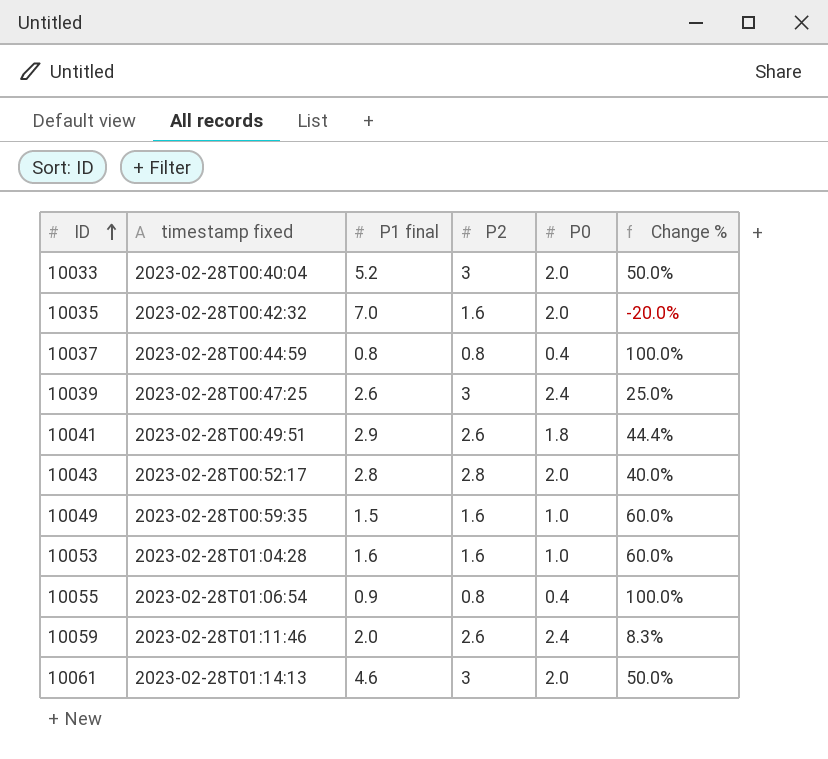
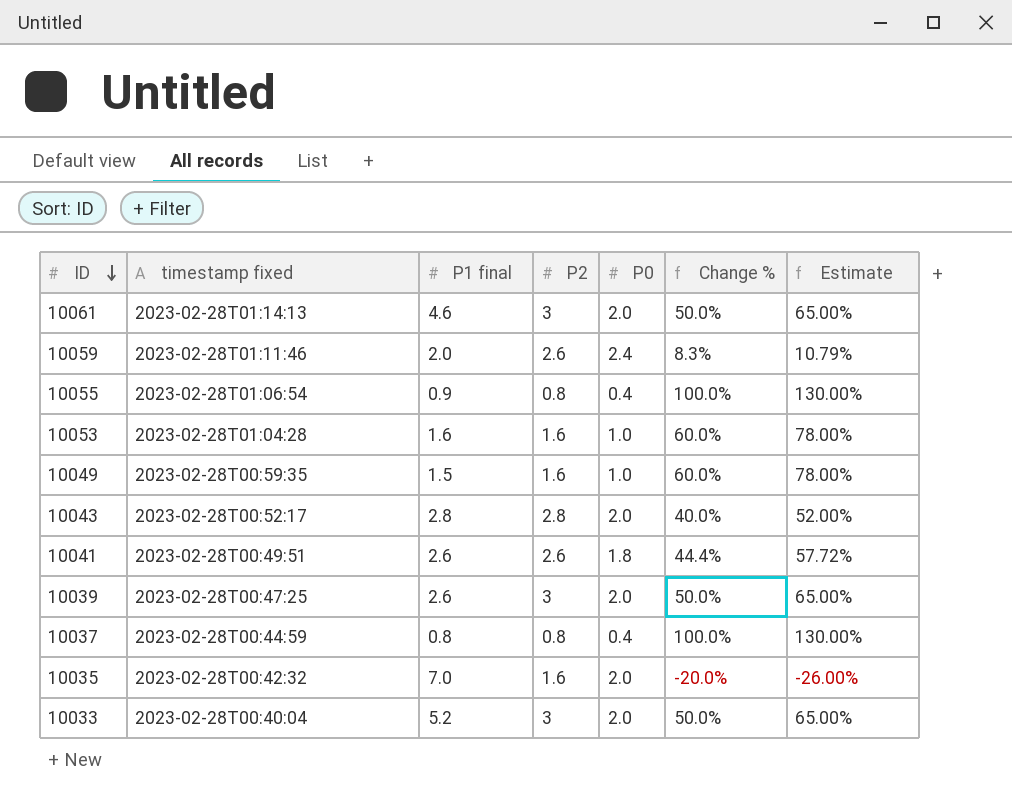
row order: ID ascending -> ID descending
column Estimate | formula: none -> [Change %] * 1.3
10041 | P1 final: 2.9 -> 2.6
10039 | P0: 2.4 -> 2.0
10039 | Change %: 25.0% -> 50.0%

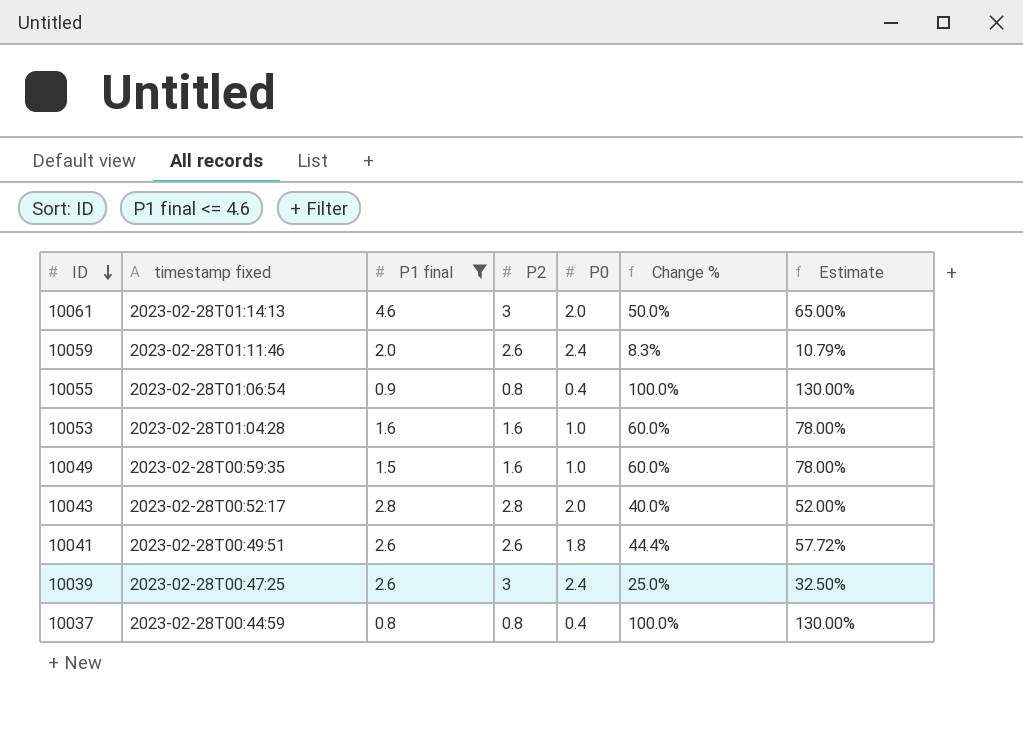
filter: none -> P1 final <= 4.6
10039 | P0: 2.0 -> 2.4
10039 | Change %: 50.0% -> 25.0%
10039 | Estimate: 65.00% -> 32.50%

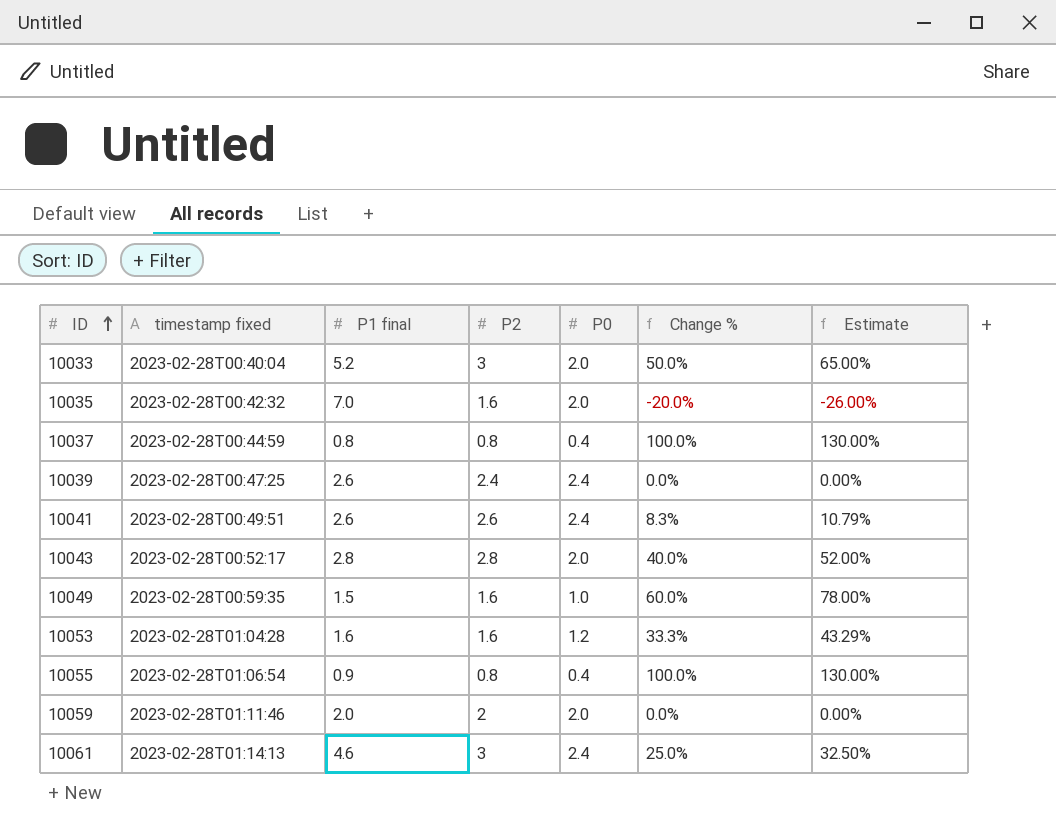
filter: P1 final <= 4.6 -> none
row order: ID descending -> ID ascending
10039 | P2: 3 -> 2.4
10039 | Change %: 25.0% -> 0.0%
10039 | Estimate: 32.50% -> 0.00%
10041 | P0: 1.8 -> 2.4
10041 | Change %: 44.4% -> 8.3%
10041 | Estimate: 57.72% -> 10.79%
10053 | P0: 1.0 -> 1.2
10053 | Change %: 60.0% -> 33.3%
10053 | Estimate: 78.00% -> 43.29%
10059 | P2: 2.6 -> 2
10059 | P0: 2.4 -> 2.0
10059 | Change %: 8.3% -> 0.0%
10059 | Estimate: 10.79% -> 0.00%
10061 | P0: 2.0 -> 2.4
10061 | Change %: 50.0% -> 25.0%
10061 | Estimate: 65.00% -> 32.50%

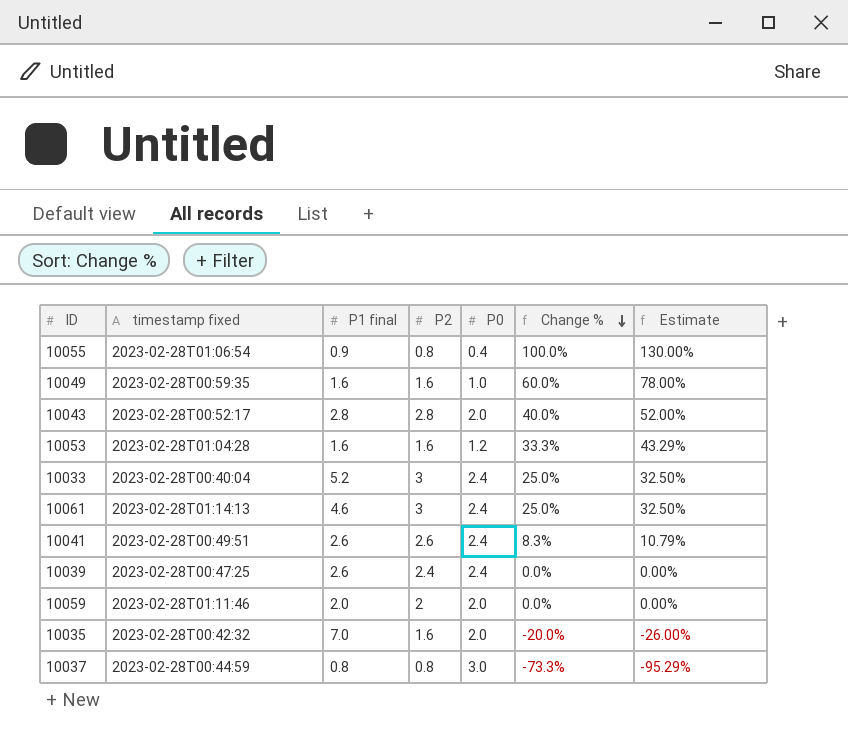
row order: ID ascending -> Change % descending
10049 | P1 final: 1.5 -> 1.6
10033 | P0: 2.0 -> 2.4
10033 | Change %: 50.0% -> 25.0%
10033 | Estimate: 65.00% -> 32.50%
10037 | P0: 0.4 -> 3.0
10037 | Change %: 100.0% -> -73.3%
10037 | Estimate: 130.00% -> -95.29%

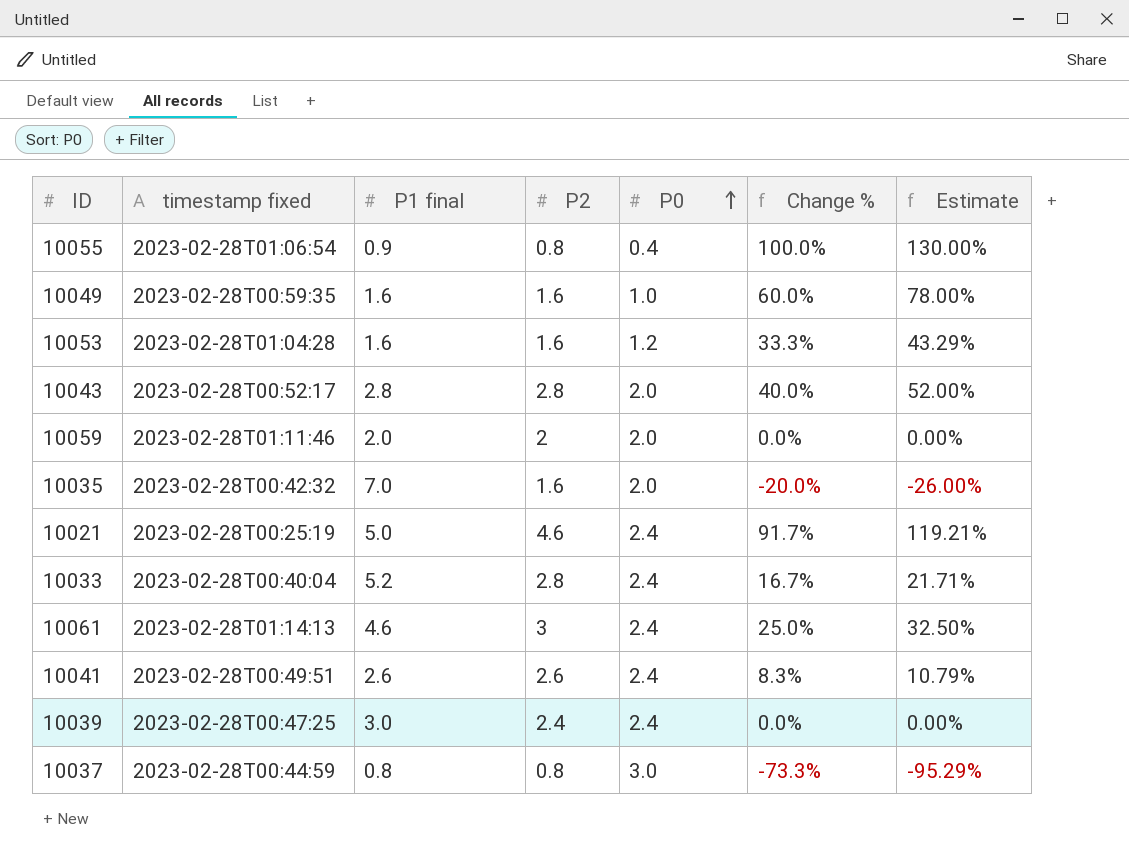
row order: Change % descending -> P0 ascending
row 10021: none -> 2023-02-28T00:25:19 | 5.0 | 4.6 | 2.4 | 91.7% | 119.21%
10033 | P2: 3 -> 2.8
10033 | Change %: 25.0% -> 16.7%
10033 | Estimate: 32.50% -> 21.71%
10039 | P1 final: 2.6 -> 3.0

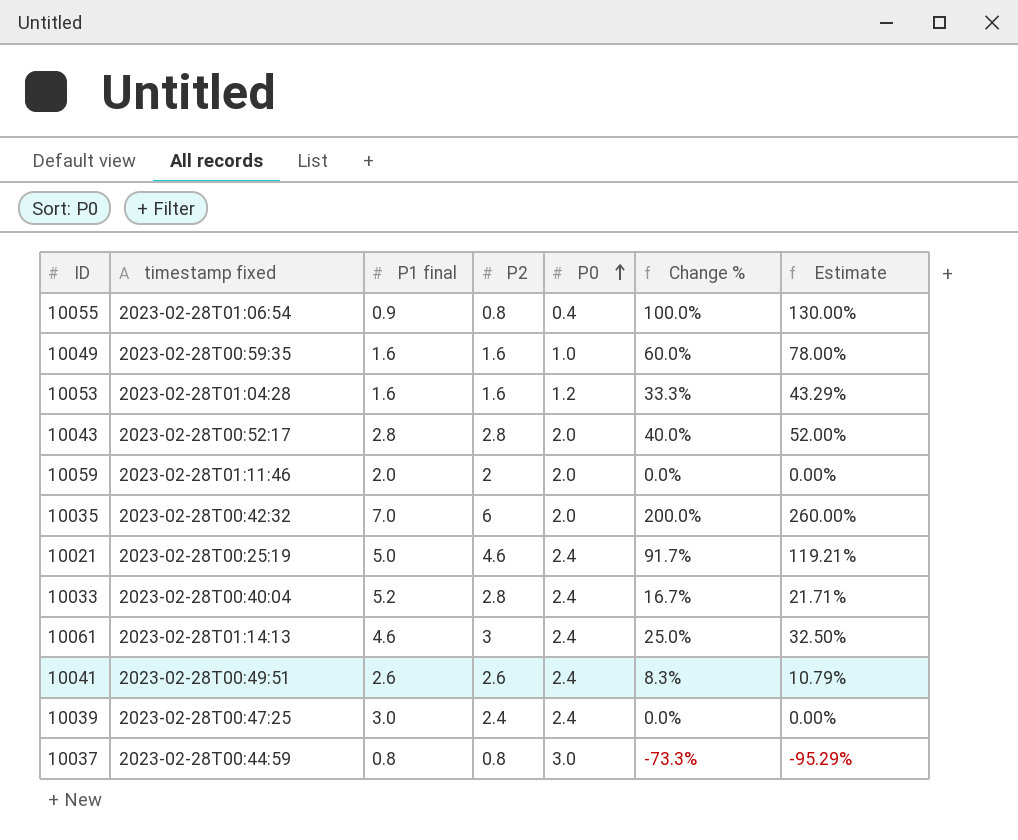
10035 | P2: 1.6 -> 6
10035 | Change %: -20.0% -> 200.0%
10035 | Estimate: -26.00% -> 260.00%

